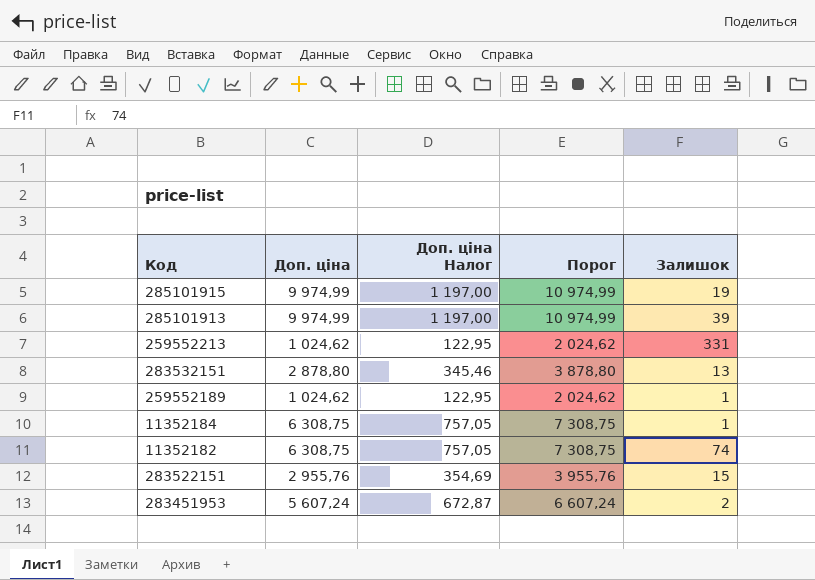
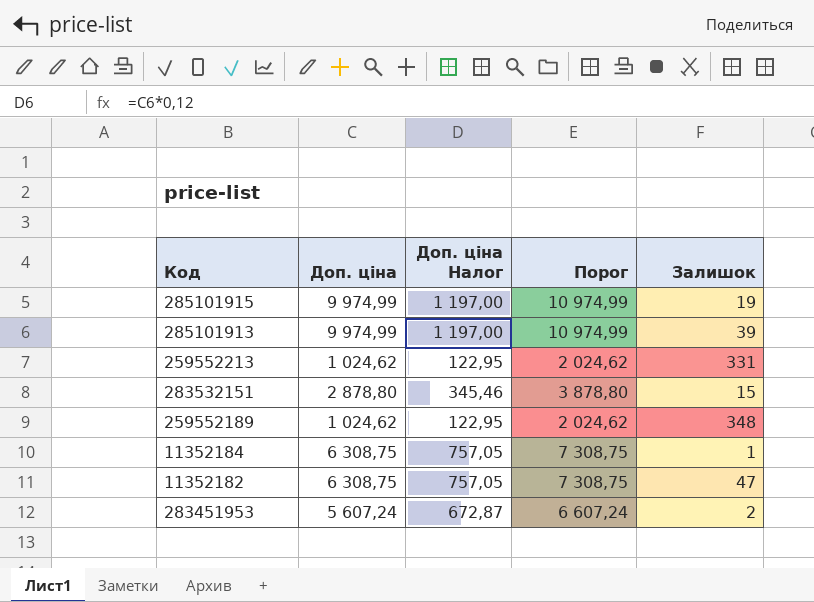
row 283522151: 2 955,76 | 354,69 | 3 955,76 | 15 -> none
283532151 | Залишок: 13 -> 15
259552189 | Залишок: 1 -> 348
11352182 | Залишок: 74 -> 47

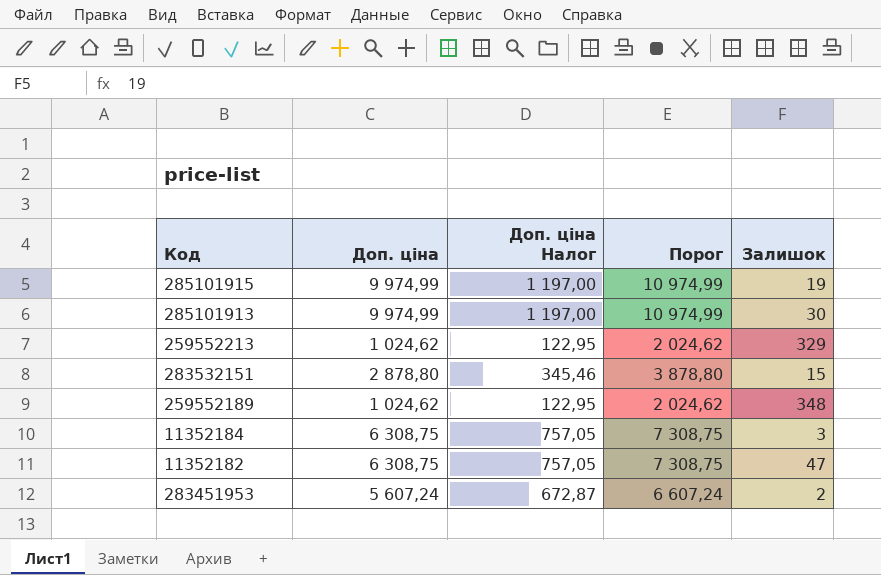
285101913 | Залишок: 39 -> 30
259552213 | Залишок: 331 -> 329
11352184 | Залишок: 1 -> 3

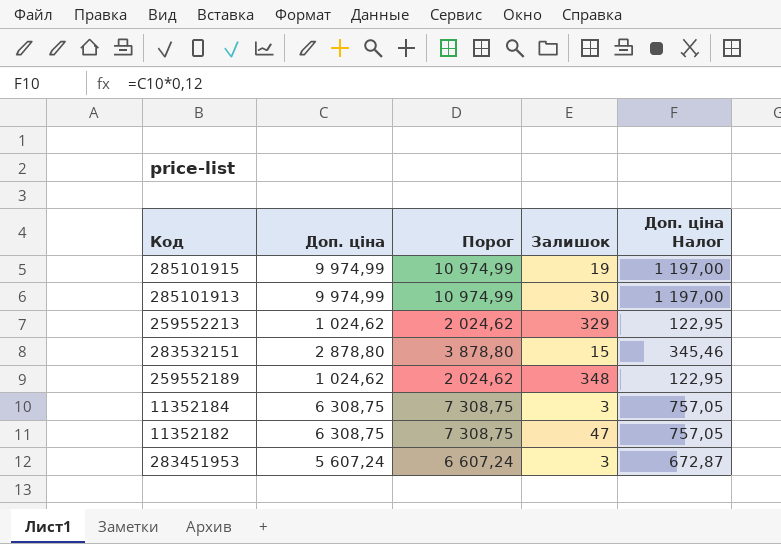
column Доп. ціна Налог | position: 3 -> 5
283451953 | Залишок: 2 -> 3

